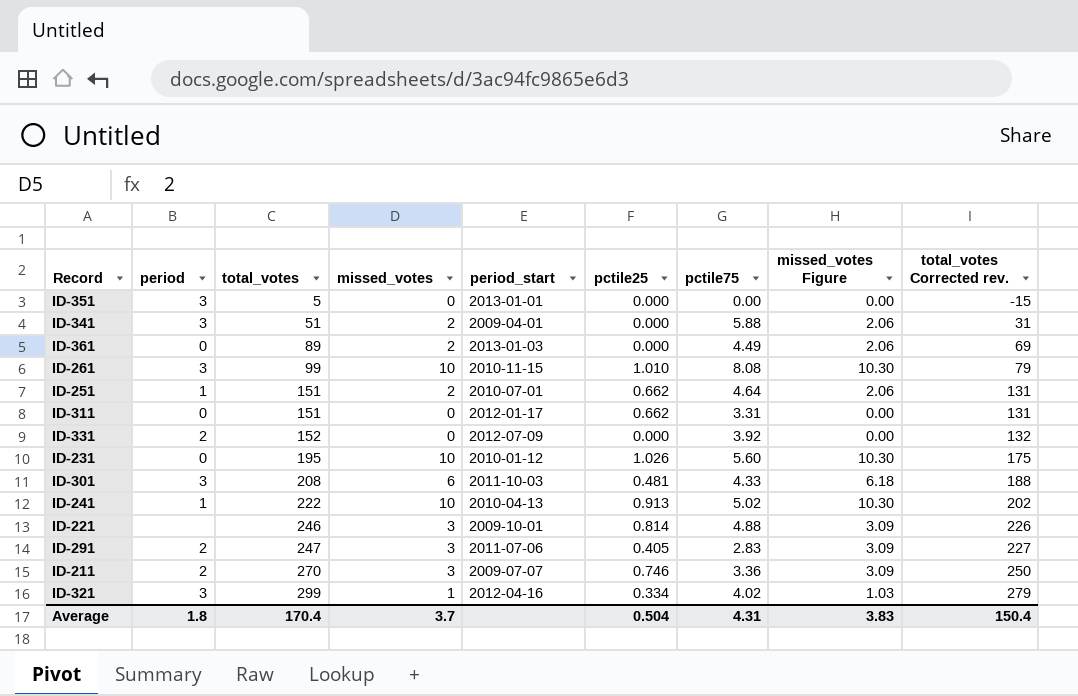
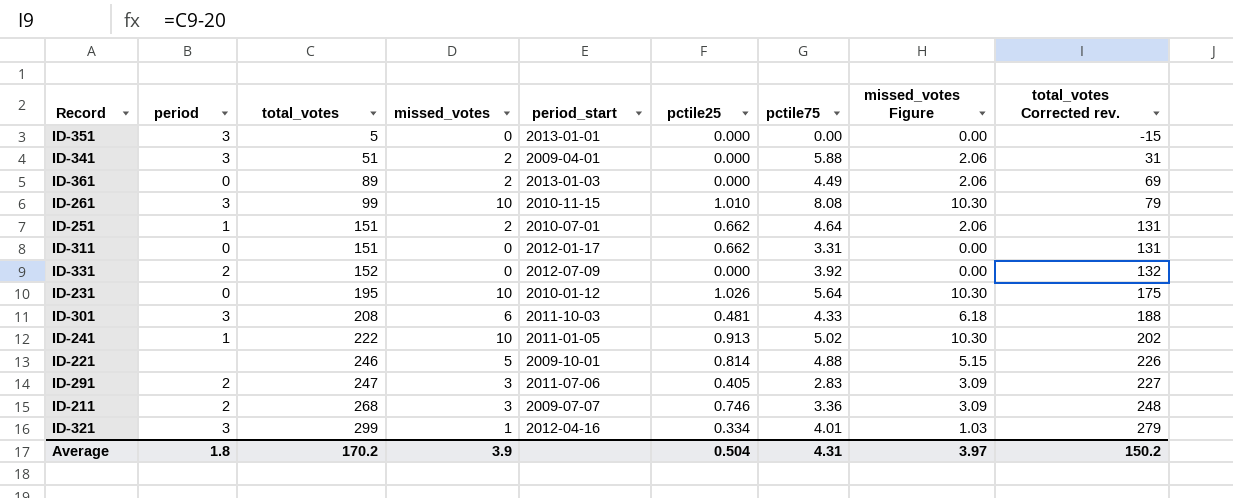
ID-231 | pctile75: 5.60 -> 5.64
ID-241 | period_start: 2010-04-13 -> 2011-01-05
ID-221 | missed_votes: 3 -> 5
ID-221 | missed_votes Figure: 3.09 -> 5.15
ID-211 | total_votes: 270 -> 268
ID-211 | total_votes Corrected rev.: 250 -> 248
ID-321 | pctile75: 4.02 -> 4.01
Average | total_votes: 170.4 -> 170.2
Average | missed_votes: 3.7 -> 3.9
Average | missed_votes Figure: 3.83 -> 3.97
Average | total_votes Corrected rev.: 150.4 -> 150.2

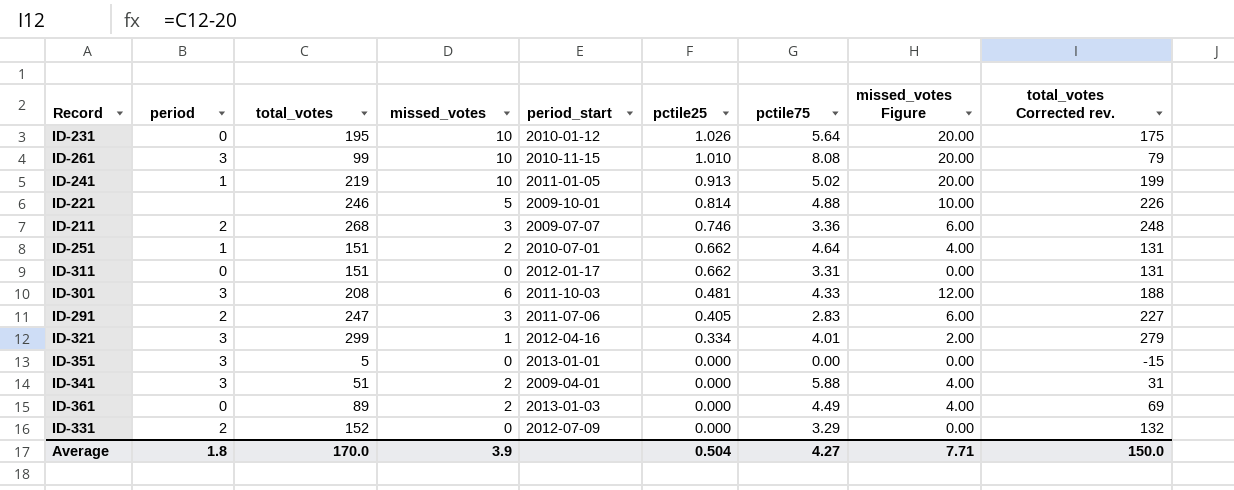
row order: total_votes ascending -> pctile25 descending
column missed_votes Figure | formula: [missed_votes] * 1.03 -> [missed_votes] * 2
ID-241 | total_votes: 222 -> 219
ID-241 | total_votes Corrected rev.: 202 -> 199
ID-331 | pctile75: 3.92 -> 3.29
Average | total_votes: 170.2 -> 170.0
Average | pctile75: 4.31 -> 4.27
Average | missed_votes Figure: 3.97 -> 7.71
Average | total_votes Corrected rev.: 150.2 -> 150.0

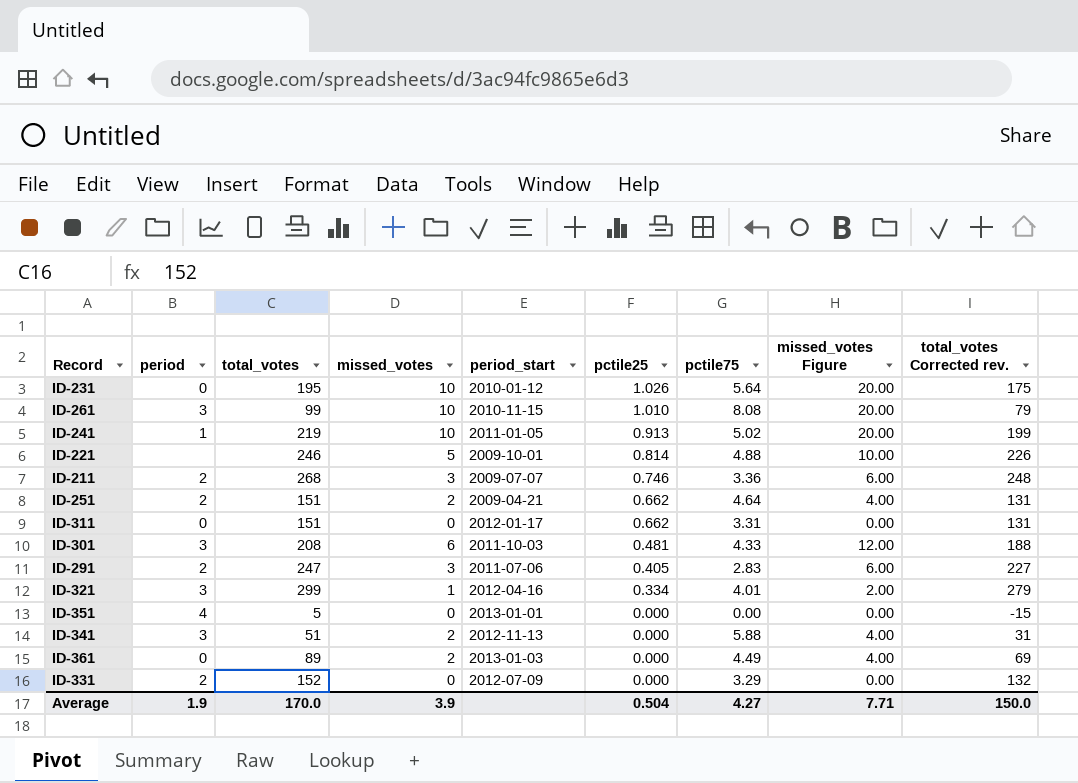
ID-251 | period: 1 -> 2
ID-251 | period_start: 2010-07-01 -> 2009-04-21
ID-351 | period: 3 -> 4
ID-341 | period_start: 2009-04-01 -> 2012-11-13
Average | period: 1.8 -> 1.9

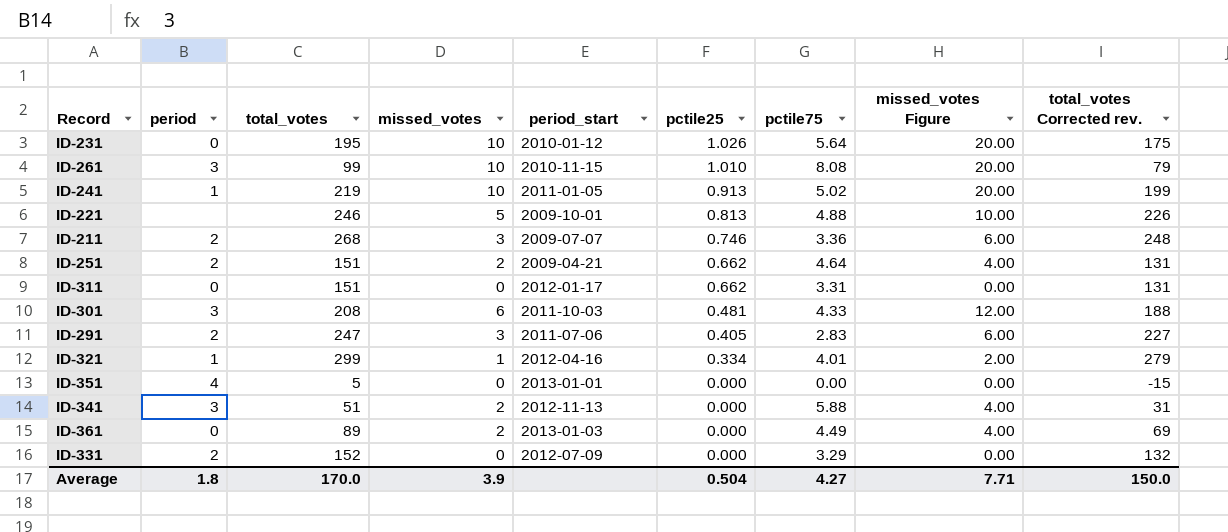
ID-221 | pctile25: 0.814 -> 0.813
ID-321 | period: 3 -> 1
Average | period: 1.9 -> 1.8

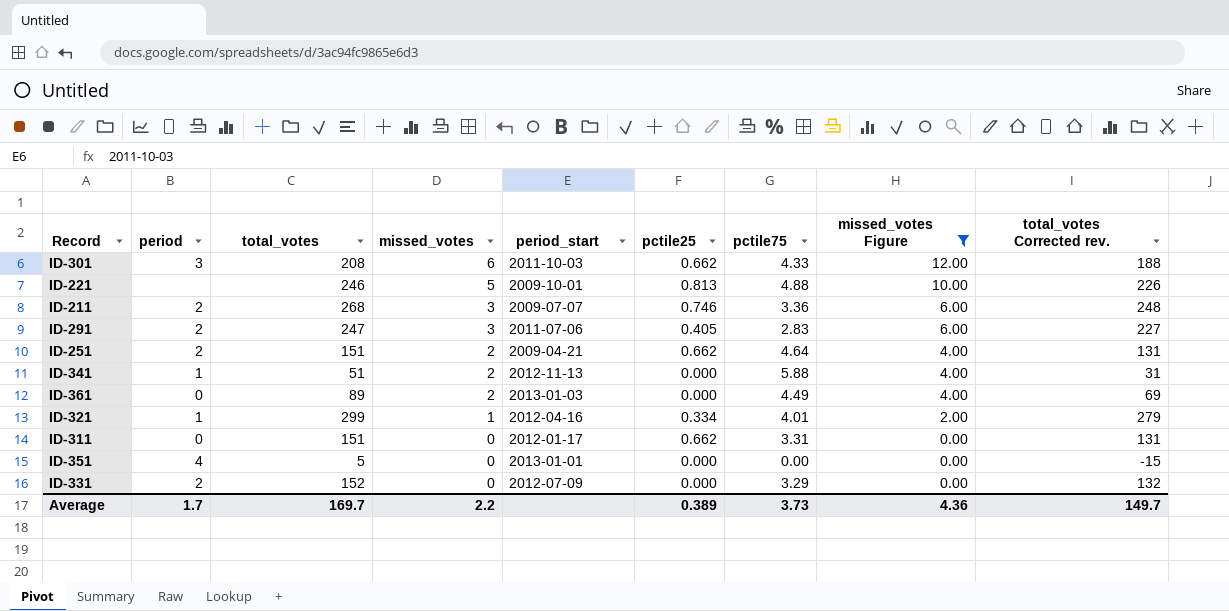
filter: none -> missed_votes Figure != 20.00
row order: pctile25 descending -> missed_votes descending
ID-301 | pctile25: 0.481 -> 0.662
ID-341 | period: 3 -> 1
Average | period: 1.8 -> 1.7
Average | total_votes: 170.0 -> 169.7
Average | missed_votes: 3.9 -> 2.2
Average | pctile25: 0.504 -> 0.389
Average | pctile75: 4.27 -> 3.73
Average | missed_votes Figure: 7.71 -> 4.36
Average | total_votes Corrected rev.: 150.0 -> 149.7

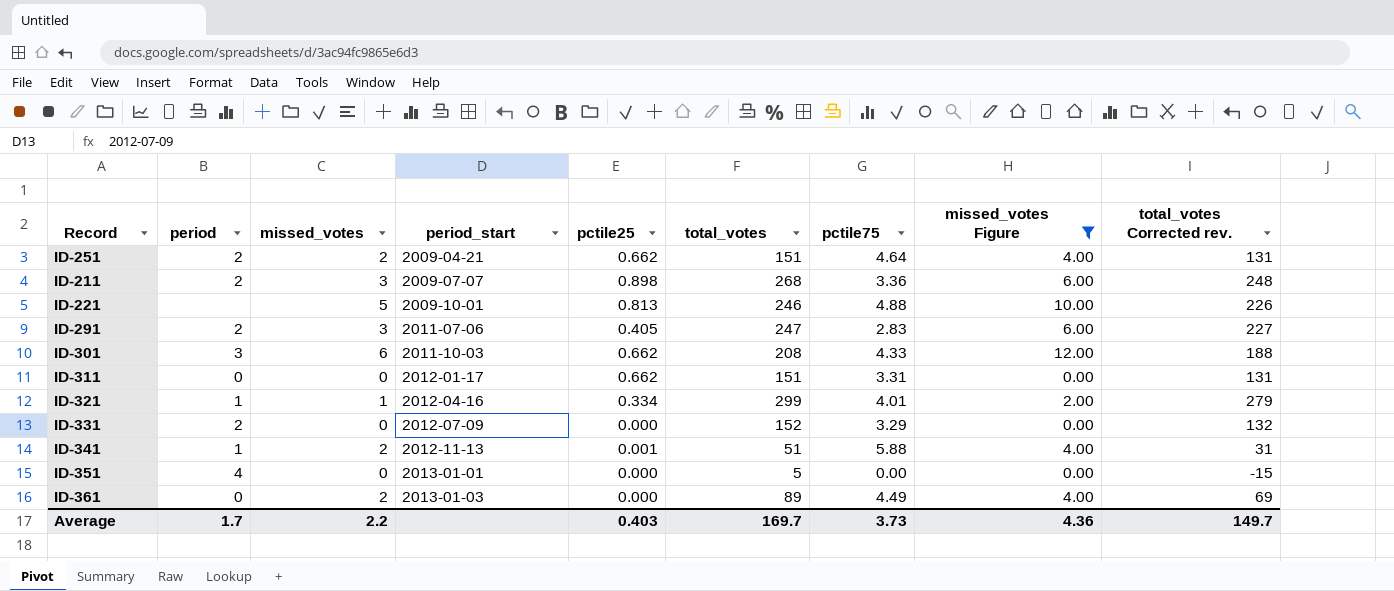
row order: missed_votes descending -> period_start ascending
column total_votes | position: 3 -> 6
ID-211 | pctile25: 0.746 -> 0.898
ID-341 | pctile25: 0.000 -> 0.001
Average | pctile25: 0.389 -> 0.403

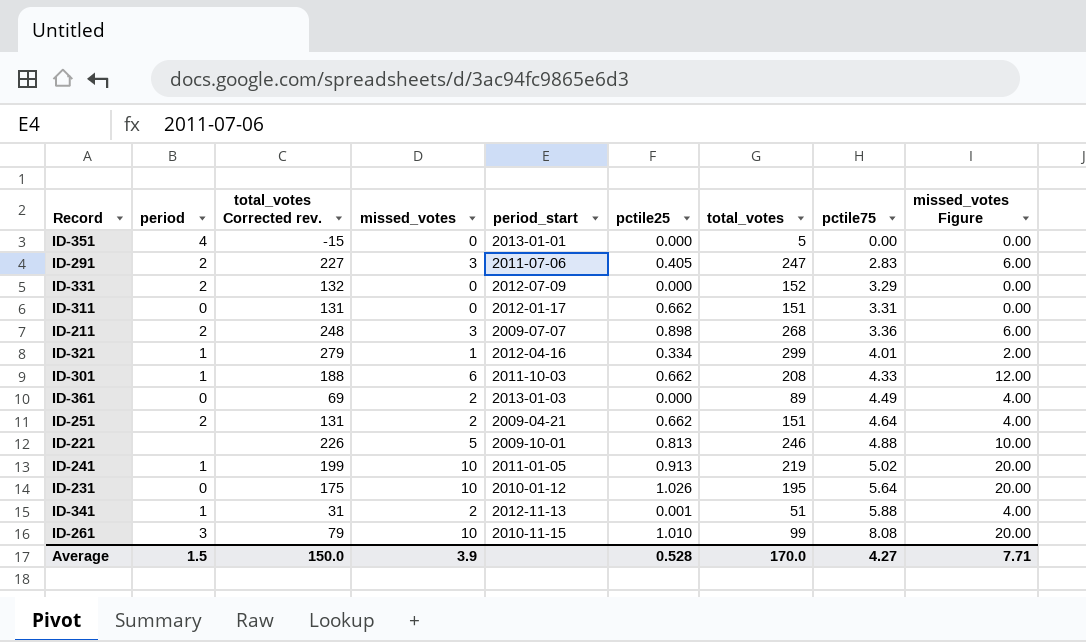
filter: missed_votes Figure != 20.00 -> none
row order: period_start ascending -> pctile75 ascending
column total_votes Corrected rev. | position: 9 -> 3
ID-301 | period: 3 -> 1
Average | period: 1.7 -> 1.5
Average | total_votes Corrected rev.: 149.7 -> 150.0
Average | missed_votes: 2.2 -> 3.9
Average | pctile25: 0.403 -> 0.528
Average | total_votes: 169.7 -> 170.0
Average | pctile75: 3.73 -> 4.27
Average | missed_votes Figure: 4.36 -> 7.71

